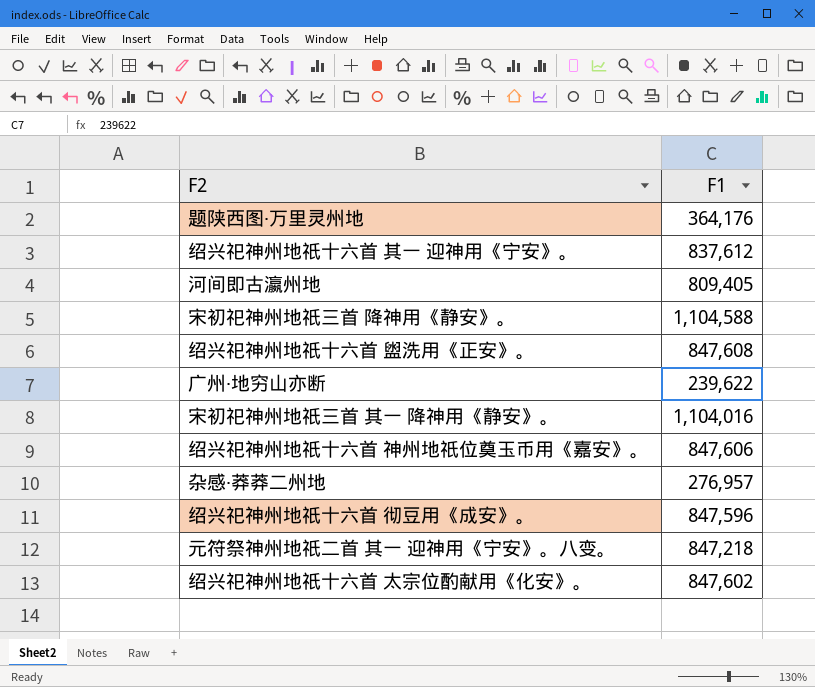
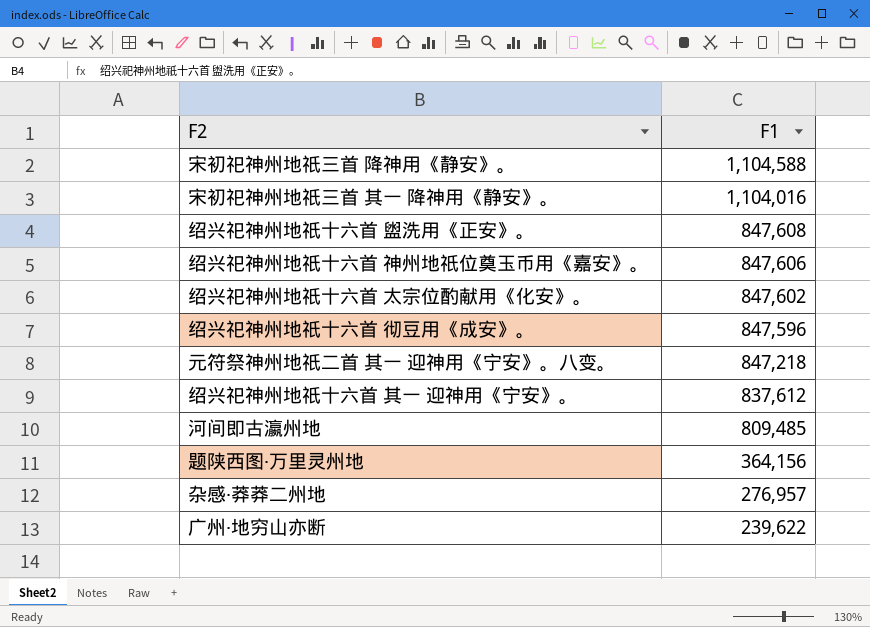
row order: none -> F1 descending
河间即古瀛州地 | F1: 809,405 -> 809,485
题陕西图·万里灵州地 | F1: 364,176 -> 364,156

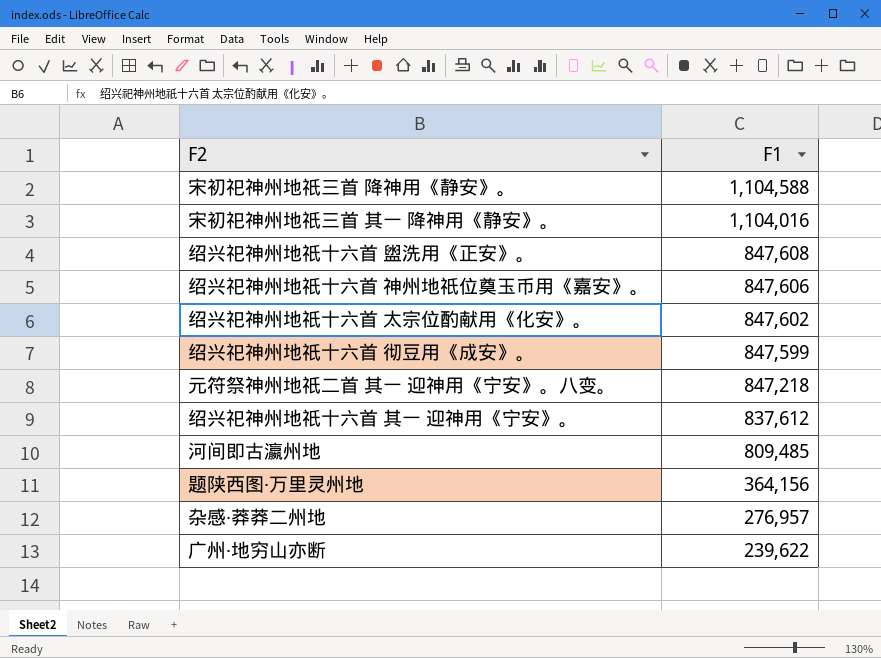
绍兴祀神州地祇十六首 彻豆用《成安》。 | F1: 847,596 -> 847,599

